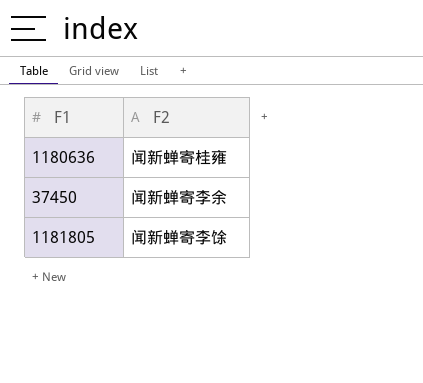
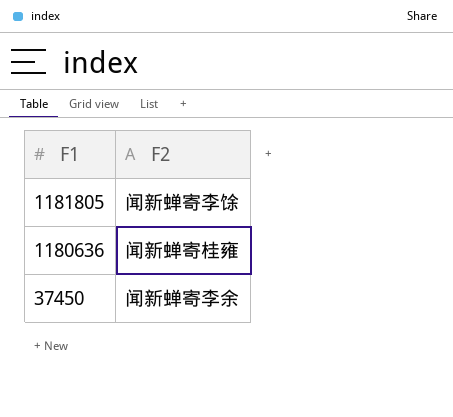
row order: none -> F1 descending

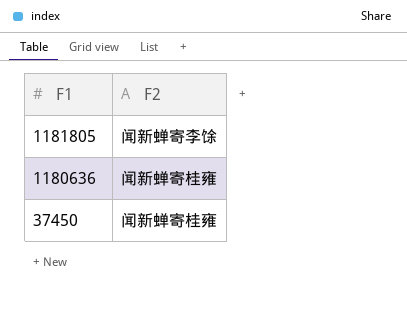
37450 | F2: 闻新蝉寄李余 -> 闻新蝉寄桂雍

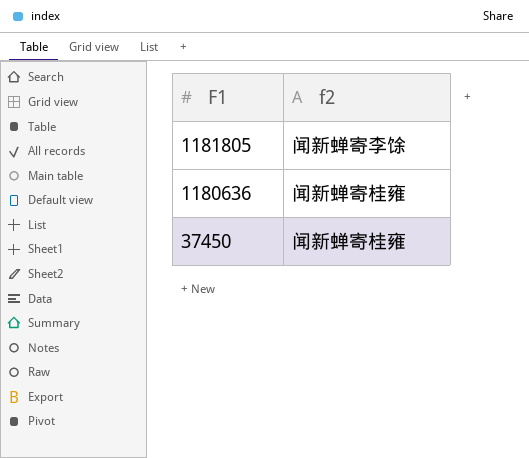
column name: F2 -> f2

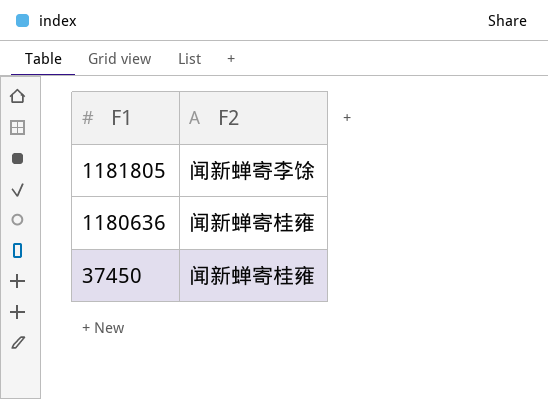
column name: f2 -> F2

